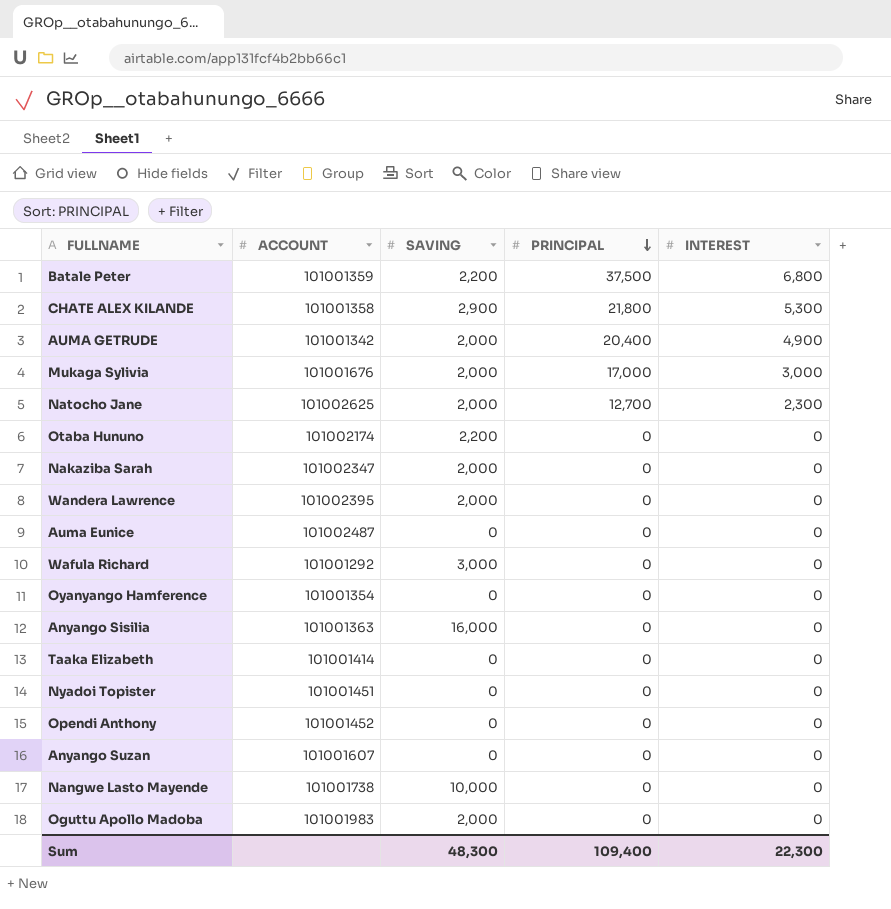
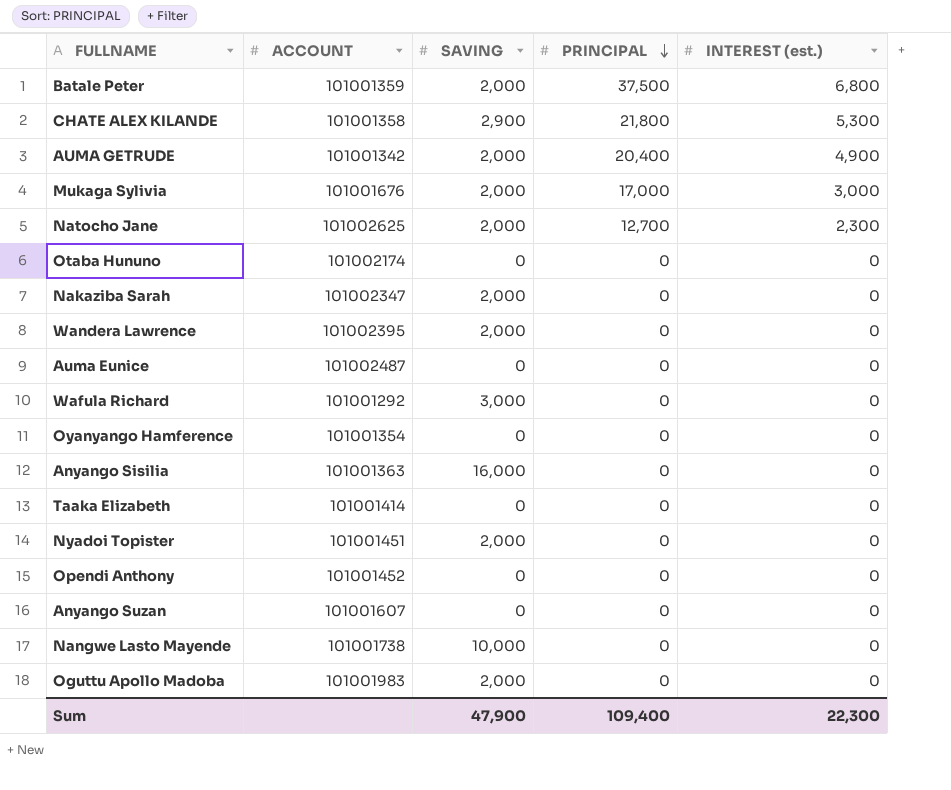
column name: INTEREST -> INTEREST (est.)
Batale Peter | SAVING: 2,200 -> 2,000
Otaba Hununo | SAVING: 2,200 -> 0
Nyadoi Topister | SAVING: 0 -> 2,000
Sum | SAVING: 48,300 -> 47,900

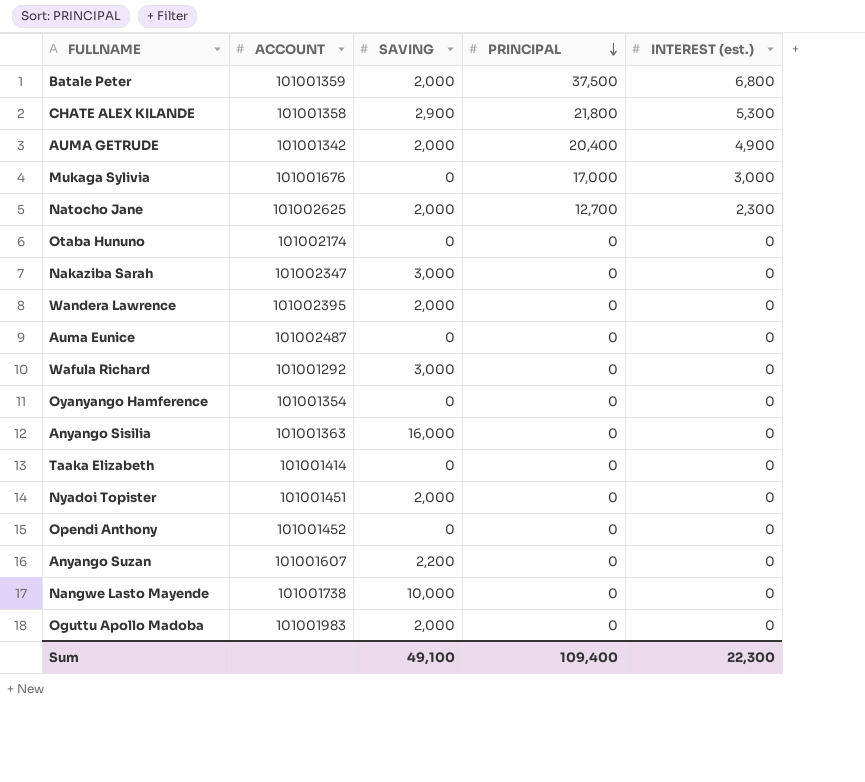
Mukaga Sylivia | SAVING: 2,000 -> 0
Nakaziba Sarah | SAVING: 2,000 -> 3,000
Anyango Suzan | SAVING: 0 -> 2,200
Sum | SAVING: 47,900 -> 49,100

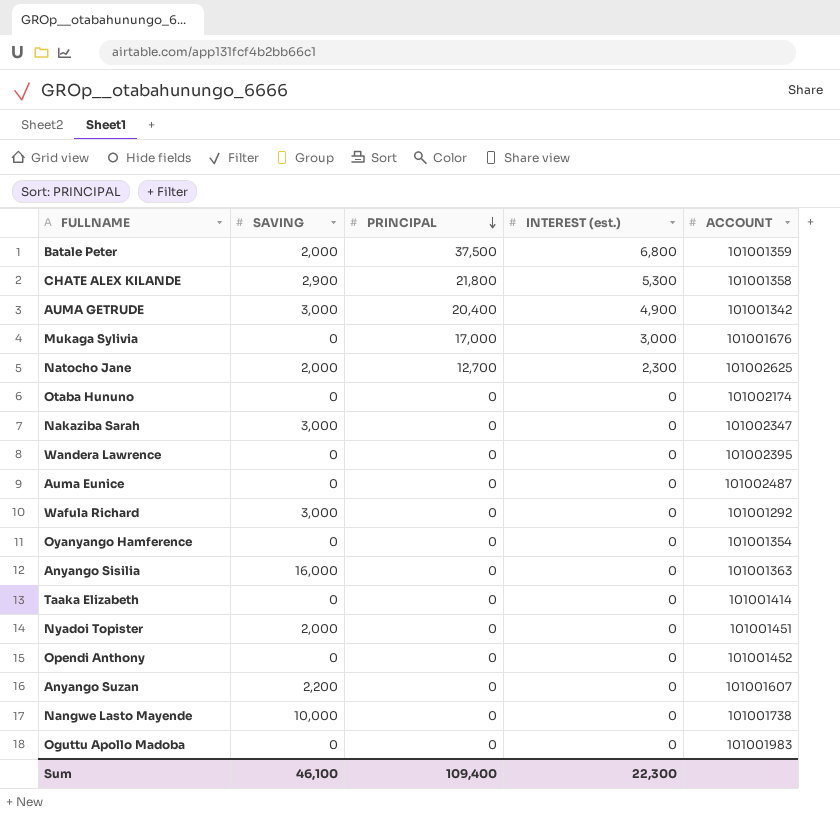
column ACCOUNT | position: 2 -> 5
AUMA GETRUDE | SAVING: 2,000 -> 3,000
Wandera Lawrence | SAVING: 2,000 -> 0
Oguttu Apollo Madoba | SAVING: 2,000 -> 0
Sum | SAVING: 49,100 -> 46,100

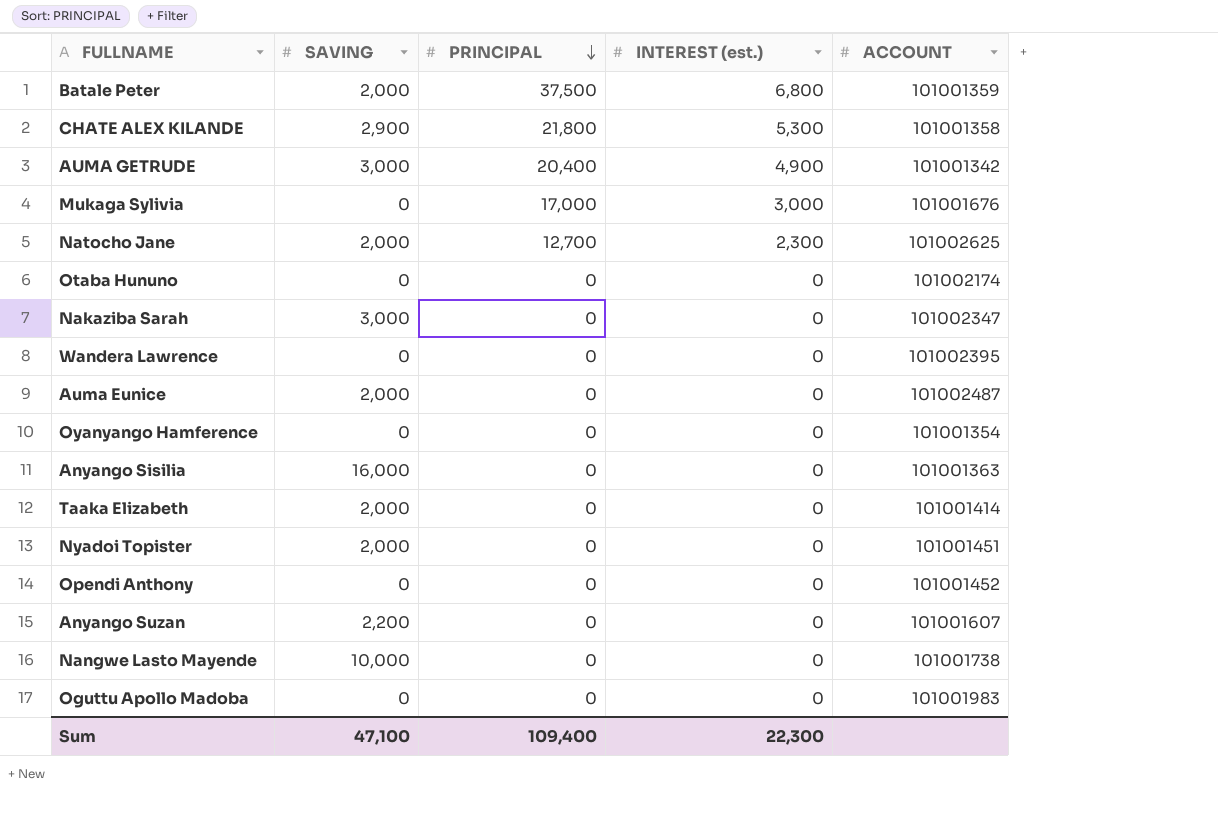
row Wafula Richard: 3,000 | 0 | 0 | 101001292 -> none
Auma Eunice | SAVING: 0 -> 2,000
Taaka Elizabeth | SAVING: 0 -> 2,000
Sum | SAVING: 46,100 -> 47,100

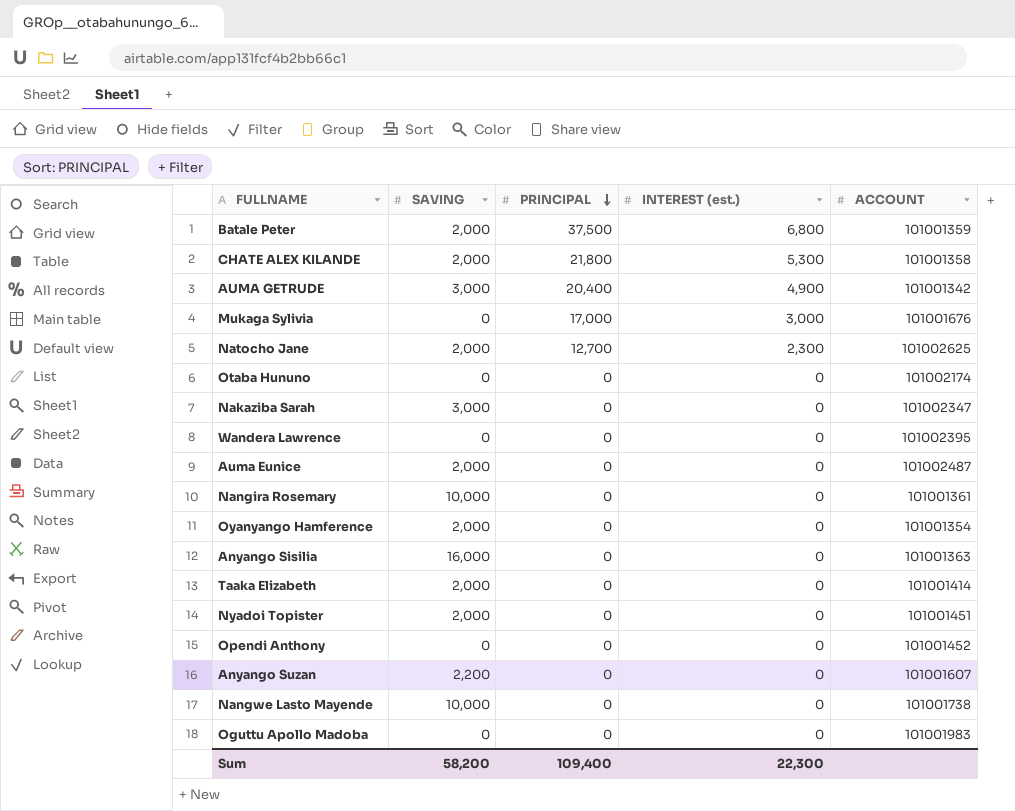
CHATE ALEX KILANDE | SAVING: 2,900 -> 2,000
row Nangira Rosemary: none -> 10,000 | 0 | 0 | 101001361
Oyanyango Hamference | SAVING: 0 -> 2,000
Sum | SAVING: 47,100 -> 58,200

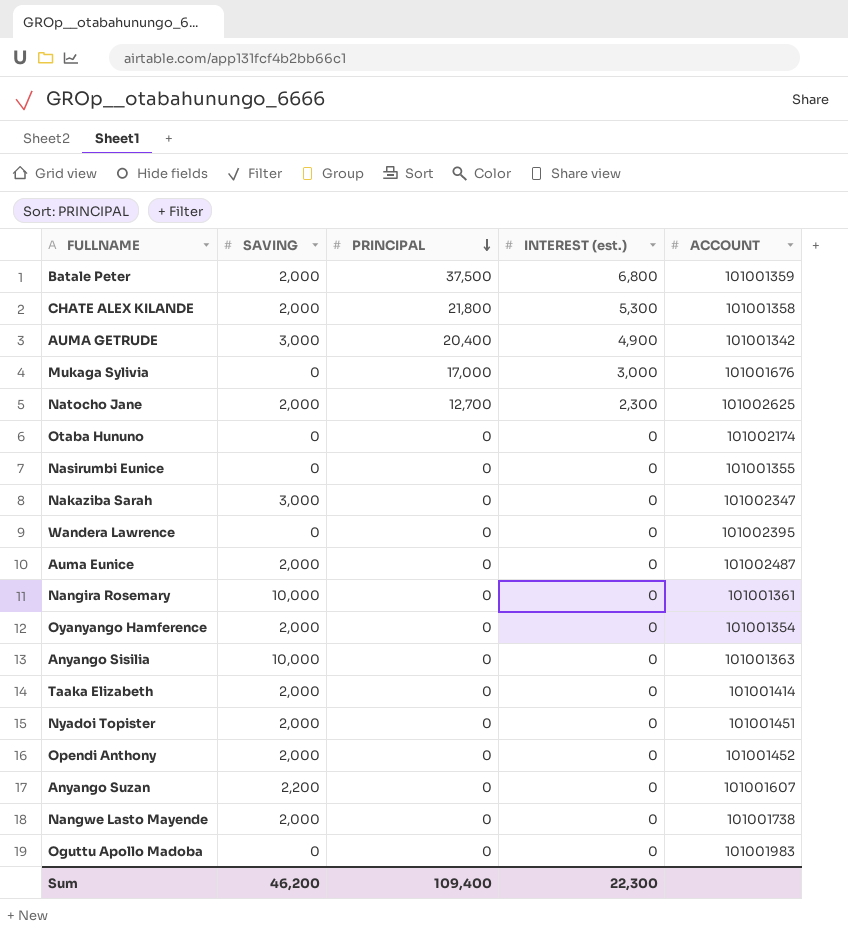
row Nasirumbi Eunice: none -> 0 | 0 | 0 | 101001355
Anyango Sisilia | SAVING: 16,000 -> 10,000
Opendi Anthony | SAVING: 0 -> 2,000
Nangwe Lasto Mayende | SAVING: 10,000 -> 2,000
Sum | SAVING: 58,200 -> 46,200

